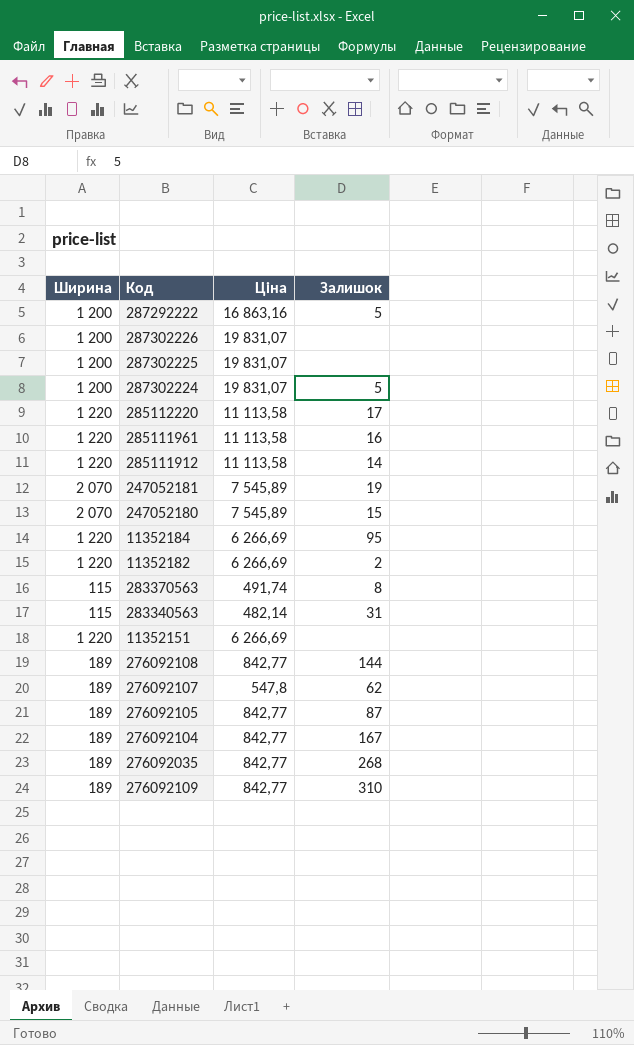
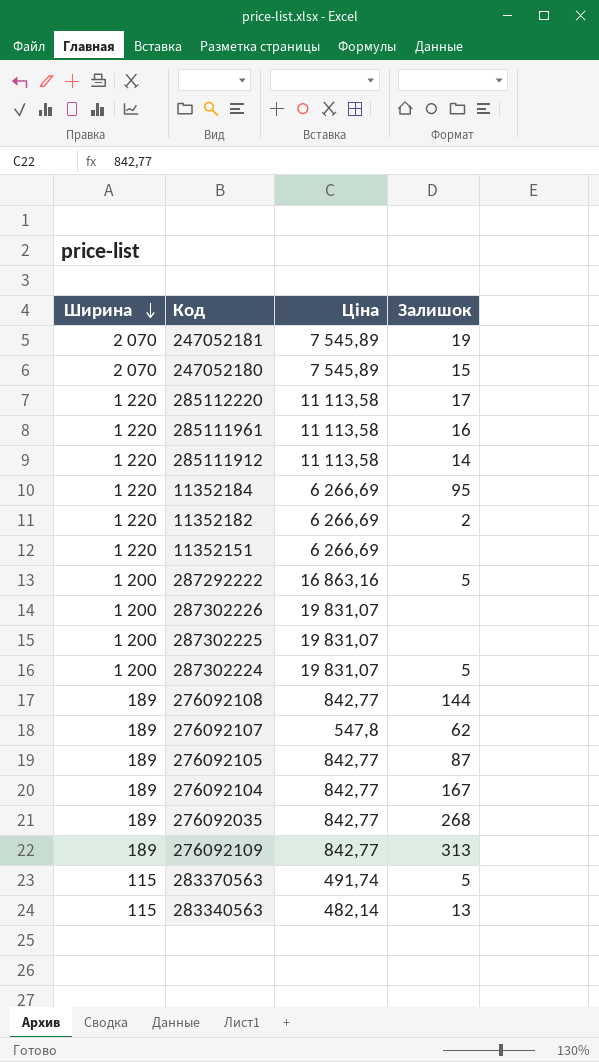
row order: none -> Ширина descending
276092109 | Залишок: 310 -> 313
283370563 | Залишок: 8 -> 5
283340563 | Залишок: 31 -> 13

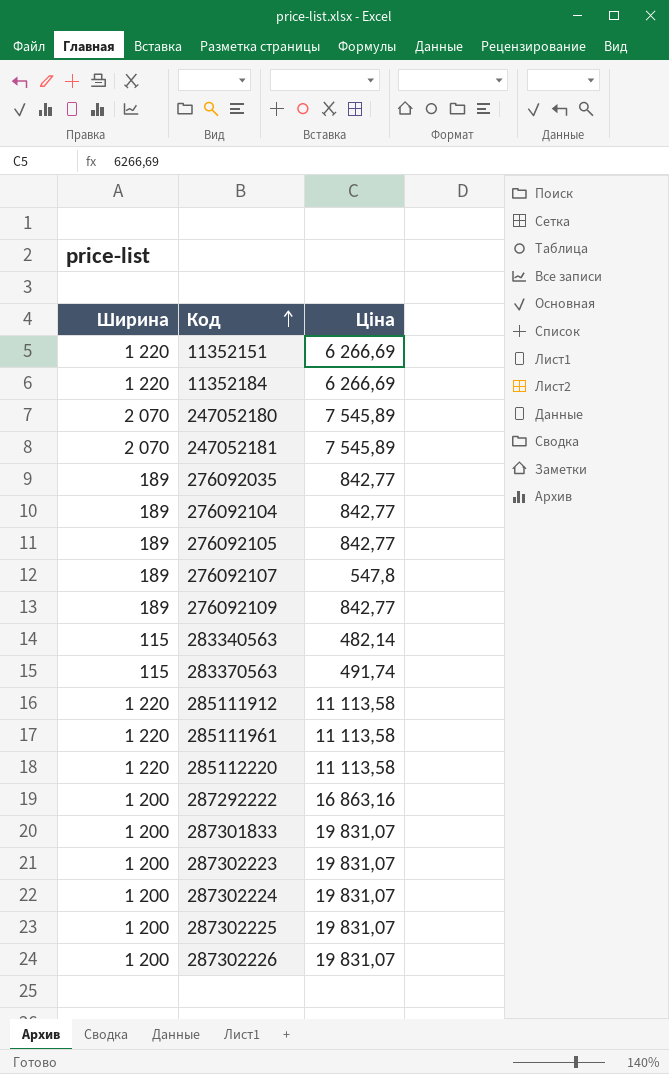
row order: Ширина descending -> Код ascending
column Залишок | position: 4 -> none
row 11352182: 1 220 | 6 266,69 | 2 -> none
row 276092108: 189 | 842,77 | 144 -> none
row 287301833: none -> 1 200 | 19 831,07
row 287302223: none -> 1 200 | 19 831,07

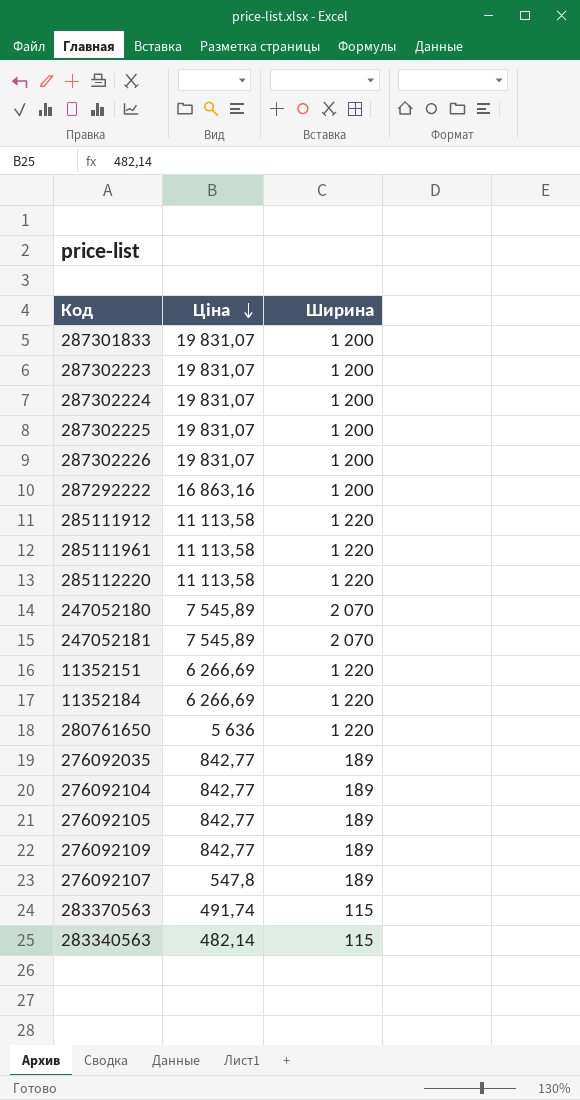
row order: Код ascending -> Ціна descending
column Ширина | position: 1 -> 3
row 280761650: none -> 5 636 | 1 220

